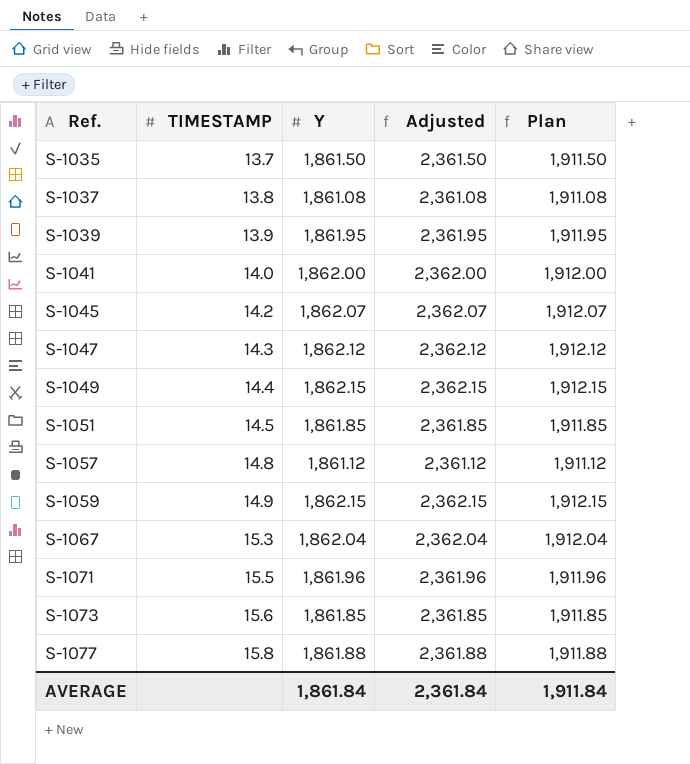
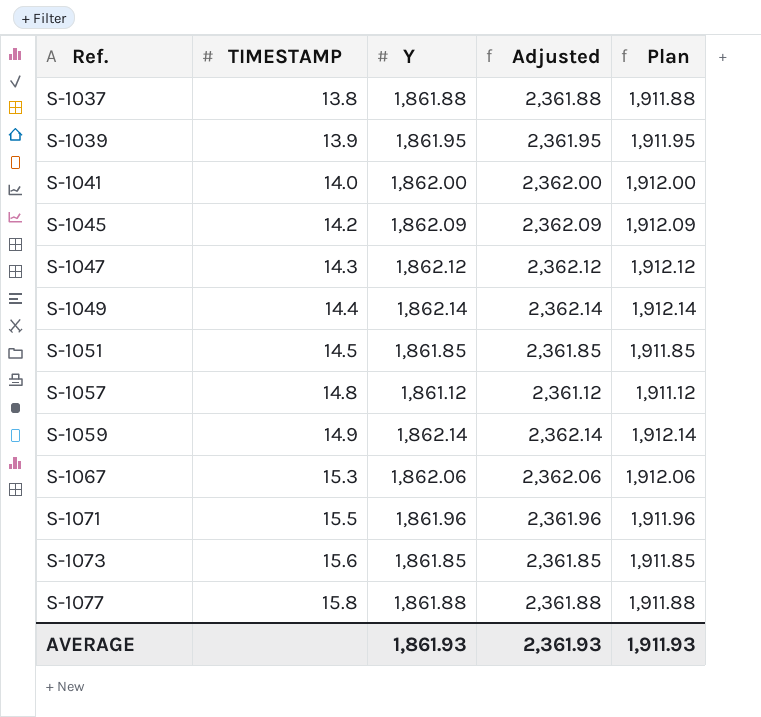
row S-1035: 13.7 | 1,861.50 | 2,361.50 | 1,911.50 -> none
S-1037 | Y: 1,861.08 -> 1,861.88
S-1037 | Adjusted: 2,361.08 -> 2,361.88
S-1037 | Plan: 1,911.08 -> 1,911.88
S-1045 | Y: 1,862.07 -> 1,862.09
S-1045 | Adjusted: 2,362.07 -> 2,362.09
S-1045 | Plan: 1,912.07 -> 1,912.09
S-1049 | Y: 1,862.15 -> 1,862.14
S-1049 | Adjusted: 2,362.15 -> 2,362.14
S-1049 | Plan: 1,912.15 -> 1,912.14
S-1059 | Y: 1,862.15 -> 1,862.14
S-1059 | Adjusted: 2,362.15 -> 2,362.14
S-1059 | Plan: 1,912.15 -> 1,912.14
S-1067 | Y: 1,862.04 -> 1,862.06
S-1067 | Adjusted: 2,362.04 -> 2,362.06
S-1067 | Plan: 1,912.04 -> 1,912.06
AVERAGE | Y: 1,861.84 -> 1,861.93
AVERAGE | Adjusted: 2,361.84 -> 2,361.93
AVERAGE | Plan: 1,911.84 -> 1,911.93

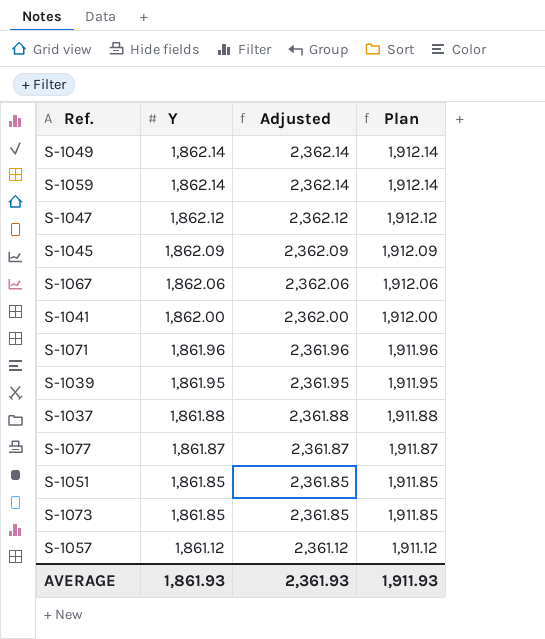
row order: Ref. ascending -> Y descending
column TIMESTAMP | position: 2 -> none
S-1077 | Y: 1,861.88 -> 1,861.87
S-1077 | Adjusted: 2,361.88 -> 2,361.87
S-1077 | Plan: 1,911.88 -> 1,911.87

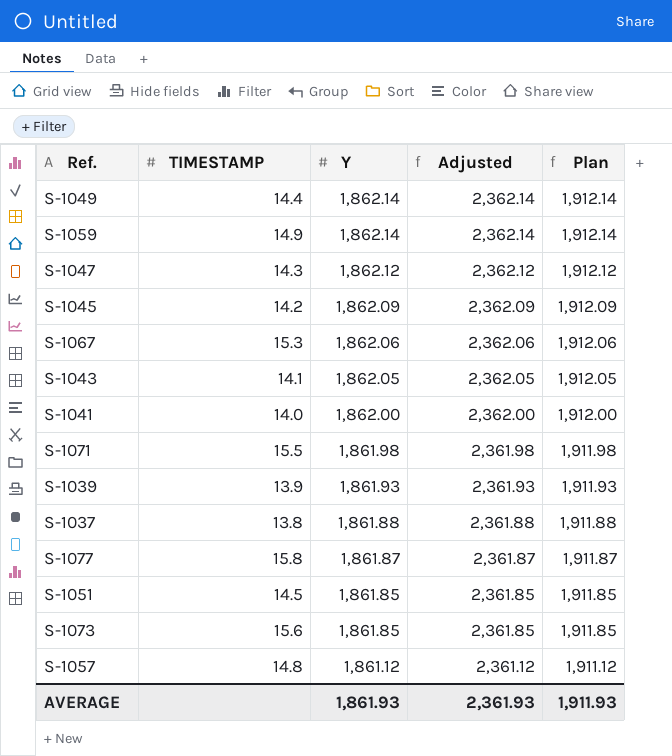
column TIMESTAMP | position: none -> 2
row S-1043: none -> 14.1 | 1,862.05 | 2,362.05 | 1,912.05
S-1071 | Y: 1,861.96 -> 1,861.98
S-1071 | Adjusted: 2,361.96 -> 2,361.98
S-1071 | Plan: 1,911.96 -> 1,911.98
S-1039 | Y: 1,861.95 -> 1,861.93
S-1039 | Adjusted: 2,361.95 -> 2,361.93
S-1039 | Plan: 1,911.95 -> 1,911.93

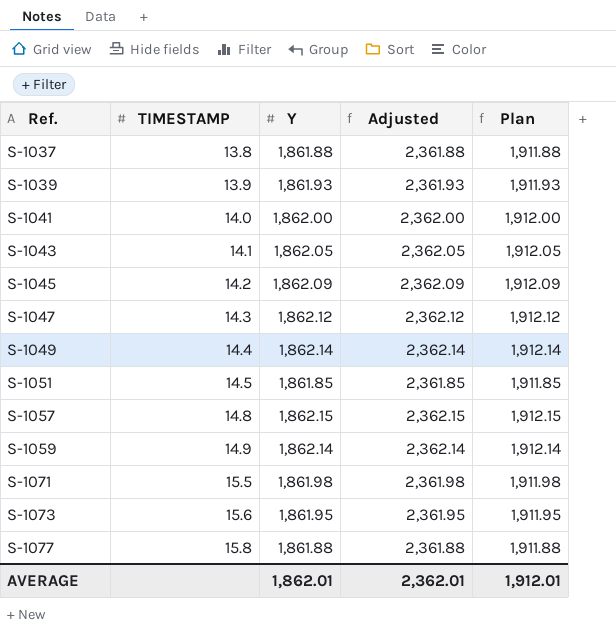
row order: Y descending -> Ref. ascending
row S-1067: 15.3 | 1,862.06 | 2,362.06 | 1,912.06 -> none
S-1057 | Y: 1,861.12 -> 1,862.15
S-1057 | Adjusted: 2,361.12 -> 2,362.15
S-1057 | Plan: 1,911.12 -> 1,912.15
S-1073 | Y: 1,861.85 -> 1,861.95
S-1073 | Adjusted: 2,361.85 -> 2,361.95
S-1073 | Plan: 1,911.85 -> 1,911.95
S-1077 | Y: 1,861.87 -> 1,861.88
S-1077 | Adjusted: 2,361.87 -> 2,361.88
S-1077 | Plan: 1,911.87 -> 1,911.88
AVERAGE | Y: 1,861.93 -> 1,862.01
AVERAGE | Adjusted: 2,361.93 -> 2,362.01
AVERAGE | Plan: 1,911.93 -> 1,912.01

